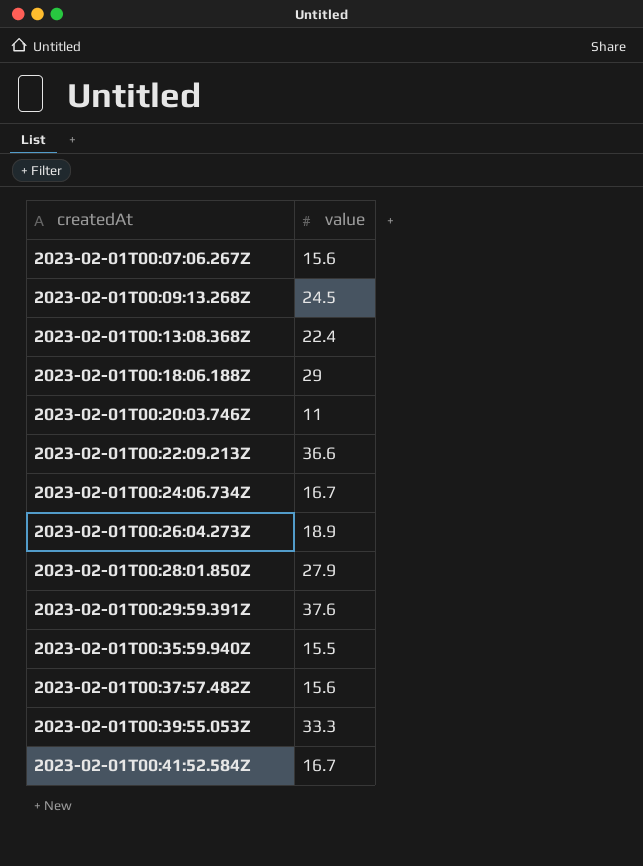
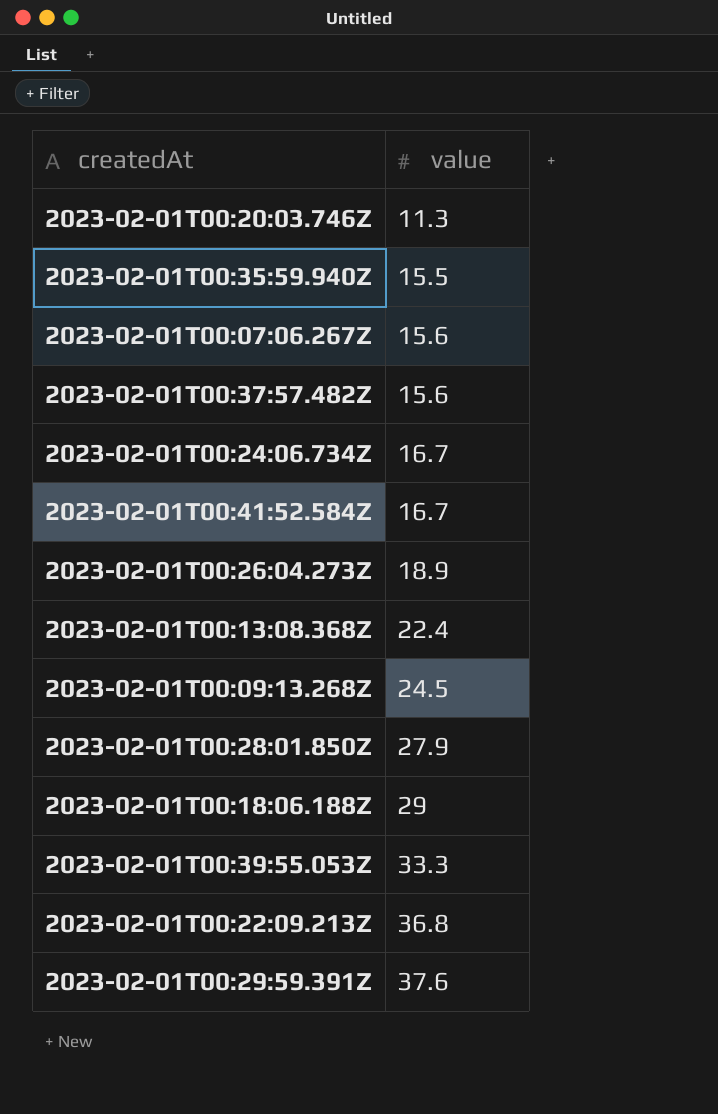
row order: createdAt ascending -> value ascending
2023-02-01T00:20:03.746Z | value: 11 -> 11.3
2023-02-01T00:22:09.213Z | value: 36.6 -> 36.8

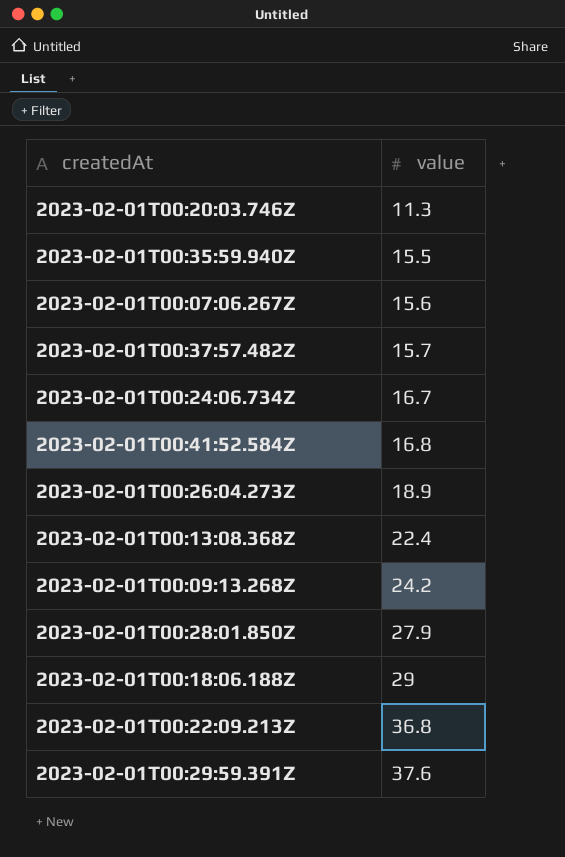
row 2023-02-01T00:39:55.053Z: 33.3 -> none
2023-02-01T00:37:57.482Z | value: 15.6 -> 15.7
2023-02-01T00:41:52.584Z | value: 16.7 -> 16.8
2023-02-01T00:09:13.268Z | value: 24.5 -> 24.2

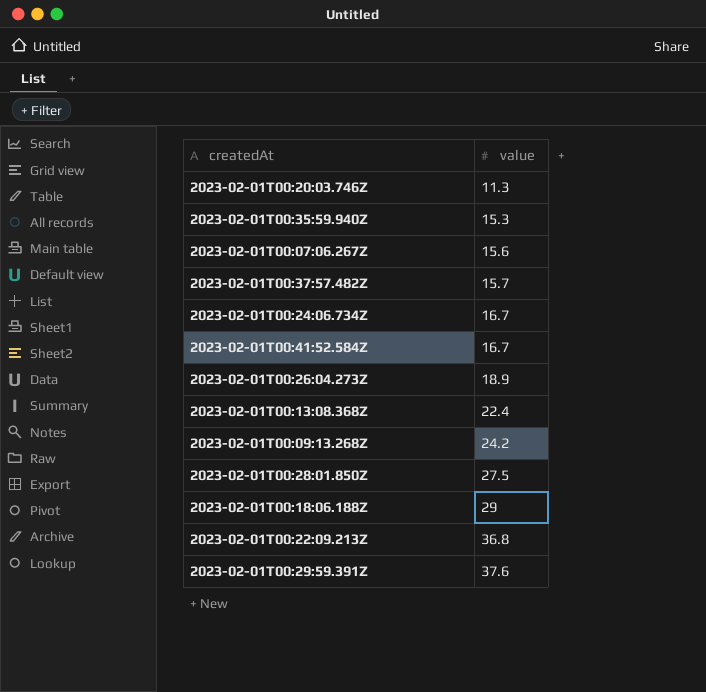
2023-02-01T00:35:59.940Z | value: 15.5 -> 15.3
2023-02-01T00:41:52.584Z | value: 16.8 -> 16.7
2023-02-01T00:28:01.850Z | value: 27.9 -> 27.5

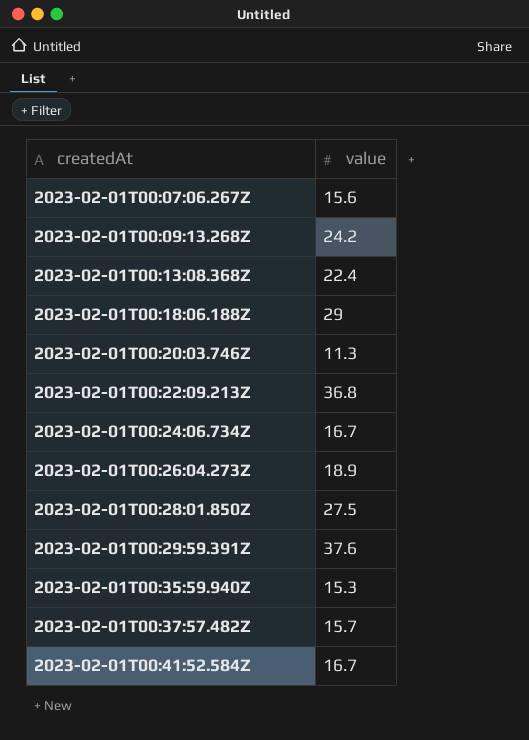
row order: value ascending -> createdAt ascending

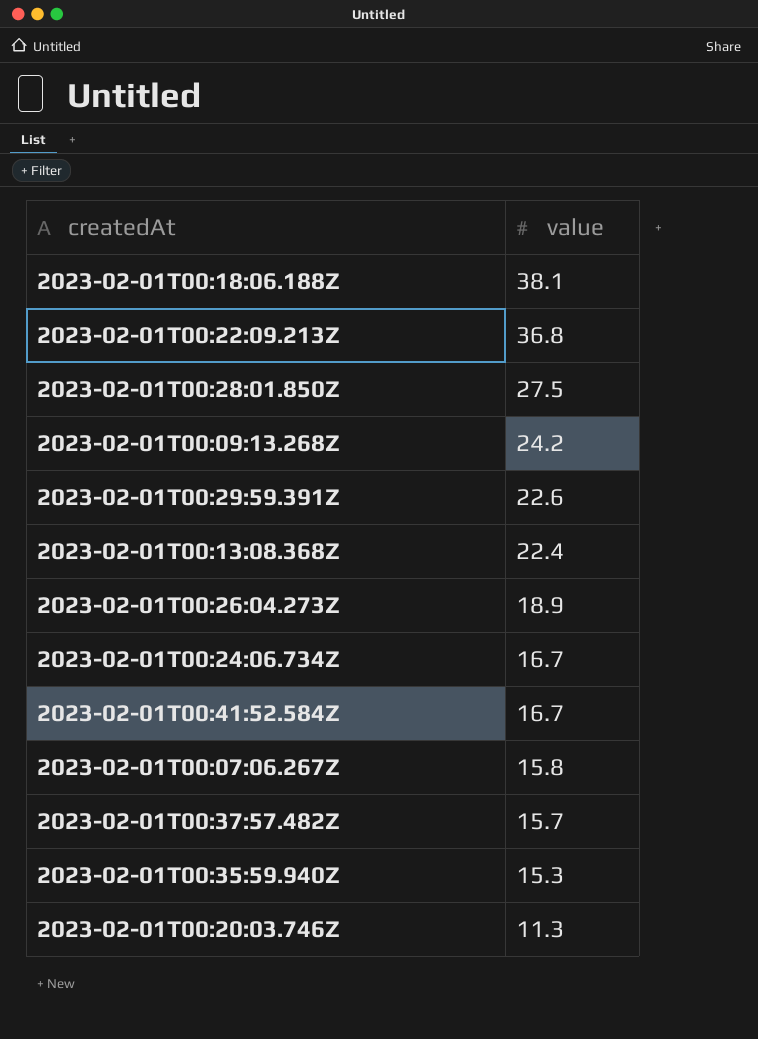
row order: createdAt ascending -> value descending
2023-02-01T00:18:06.188Z | value: 29 -> 38.1
2023-02-01T00:29:59.391Z | value: 37.6 -> 22.6
2023-02-01T00:07:06.267Z | value: 15.6 -> 15.8

